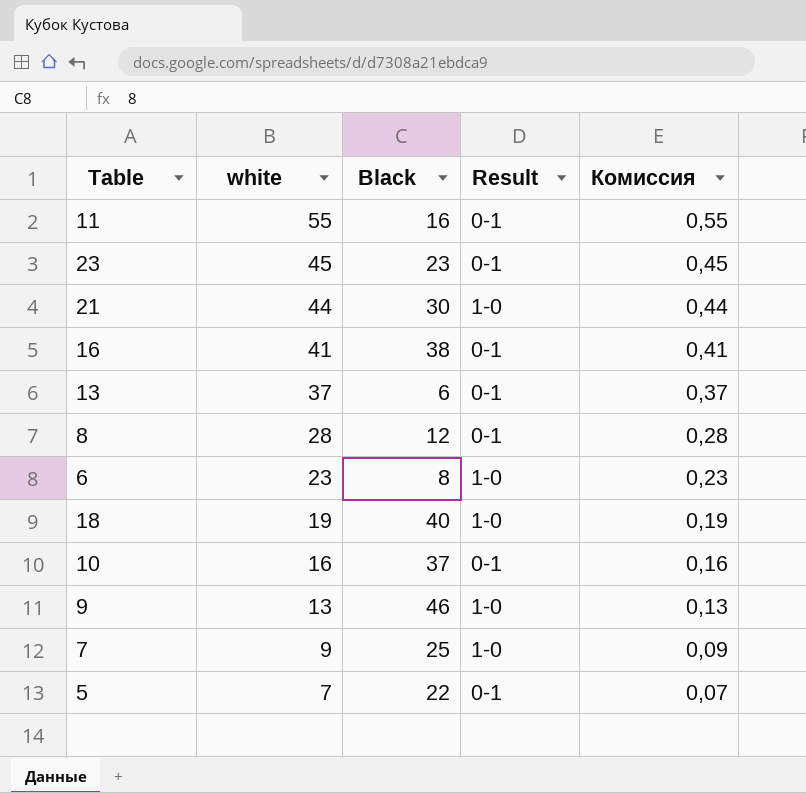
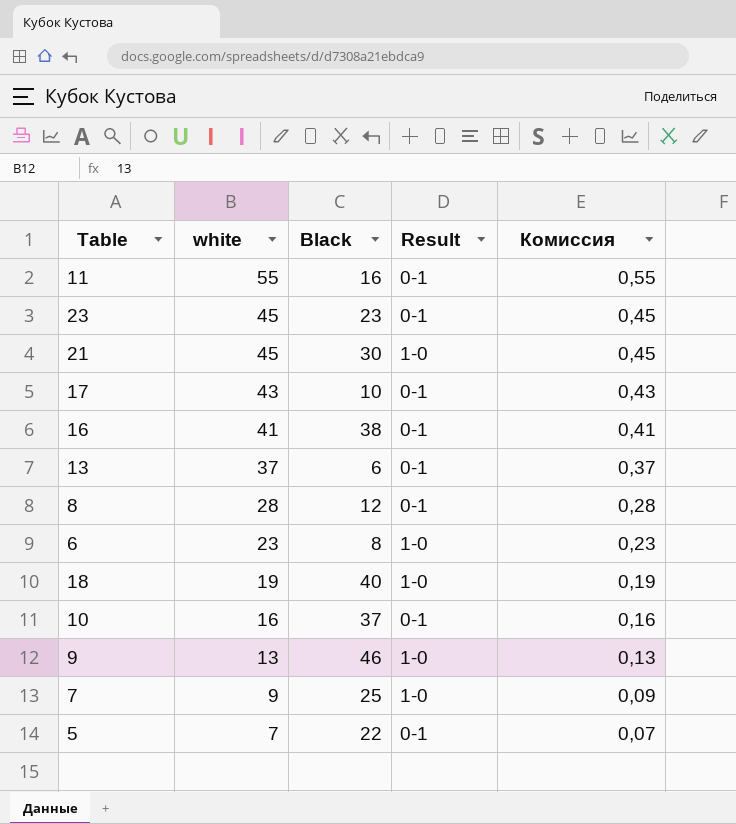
21 | white: 44 -> 45
21 | Комиссия: 0,44 -> 0,45
row 17: none -> 43 | 10 | 0-1 | 0,43

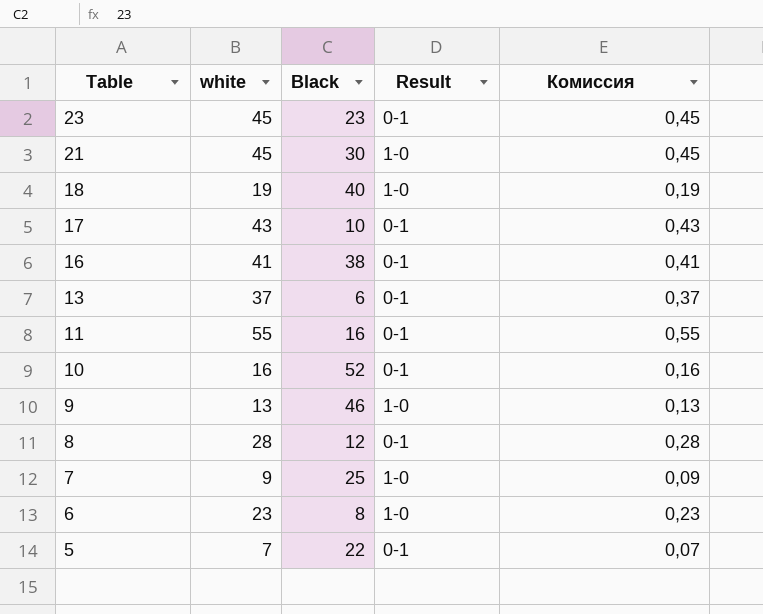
row order: white descending -> Table descending
10 | Black: 37 -> 52

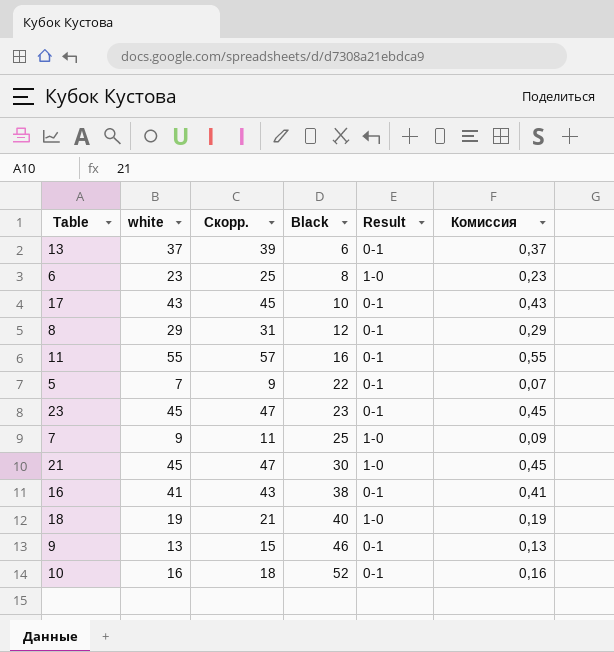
row order: Table descending -> Black ascending
column Скорр. | formula: none -> [white] + 2
8 | white: 28 -> 29
8 | Комиссия: 0,28 -> 0,29
9 | Result: 1-0 -> 0-1

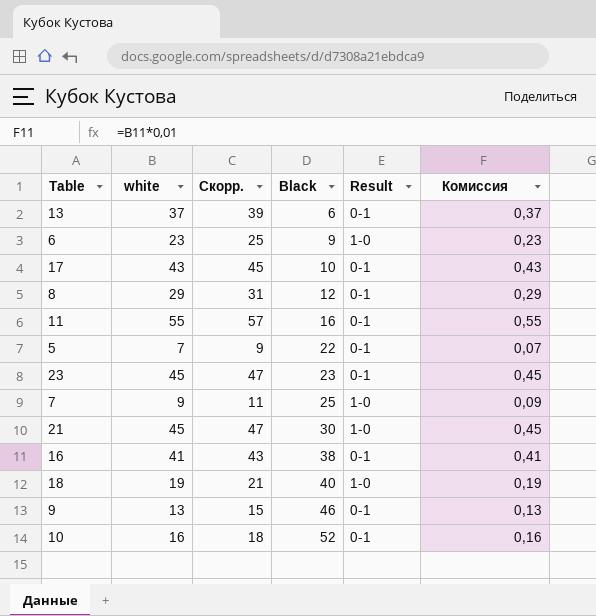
6 | Black: 8 -> 9

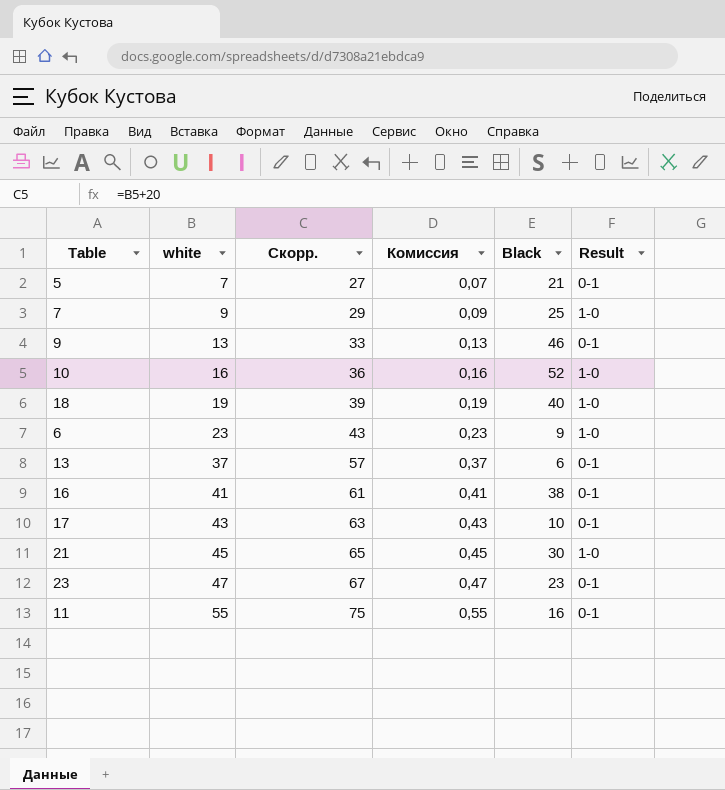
row order: Black ascending -> white ascending
column Скорр. | formula: [white] + 2 -> [white] + 20
column Комиссия | position: 6 -> 4
row 8: 29 | 31 | 12 | 0-1 | 0,29 -> none
5 | Black: 22 -> 21
10 | Result: 0-1 -> 1-0
23 | white: 45 -> 47
23 | Комиссия: 0,45 -> 0,47

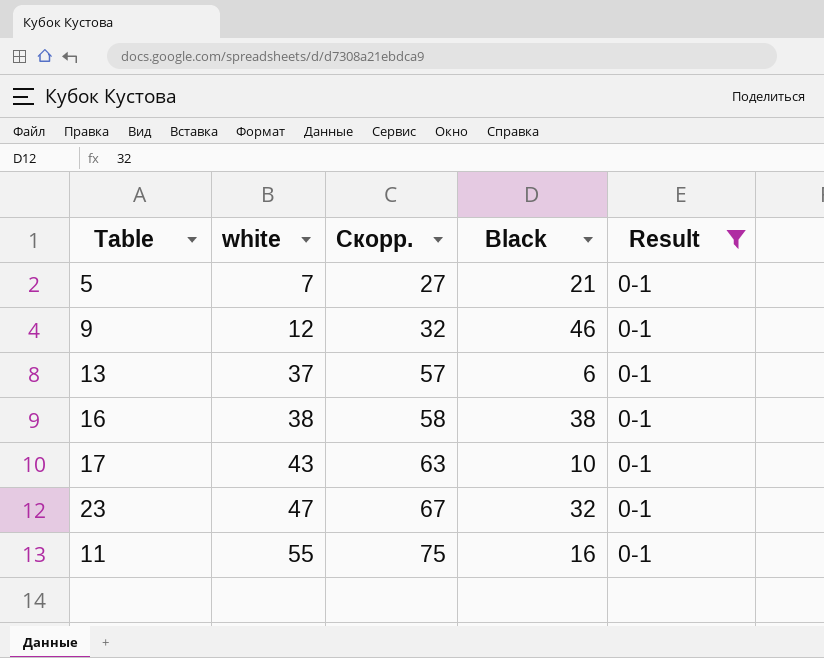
filter: none -> Result = 0-1
column Комиссия | formula: [white] * 0,01 -> none
9 | white: 13 -> 12
9 | Скорр.: 33 -> 32
16 | white: 41 -> 38
16 | Скорр.: 61 -> 58
23 | Black: 23 -> 32

